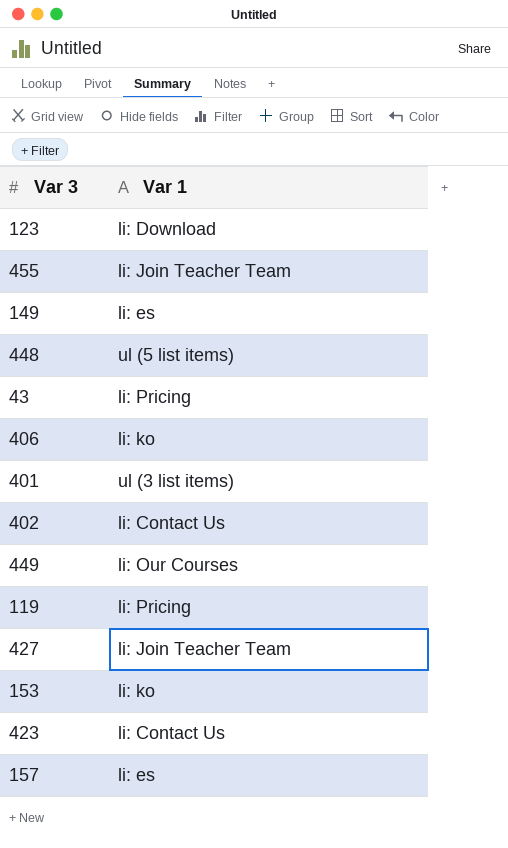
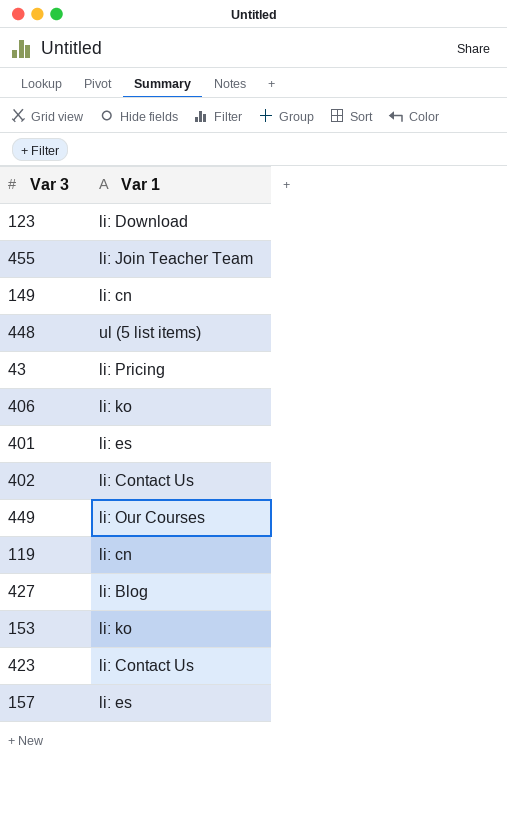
149 | Var 1: li: es -> li: cn
401 | Var 1: ul (3 list items) -> li: es
119 | Var 1: li: Pricing -> li: cn
427 | Var 1: li: Join Teacher Team -> li: Blog

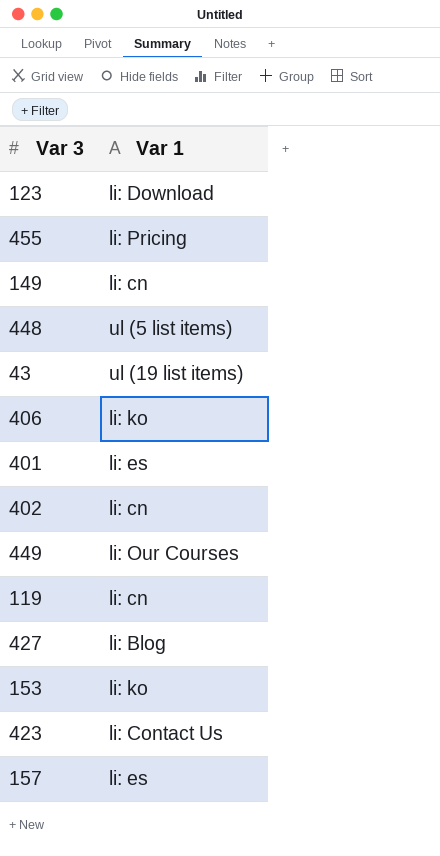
455 | Var 1: li: Join Teacher Team -> li: Pricing
43 | Var 1: li: Pricing -> ul (19 list items)
402 | Var 1: li: Contact Us -> li: cn

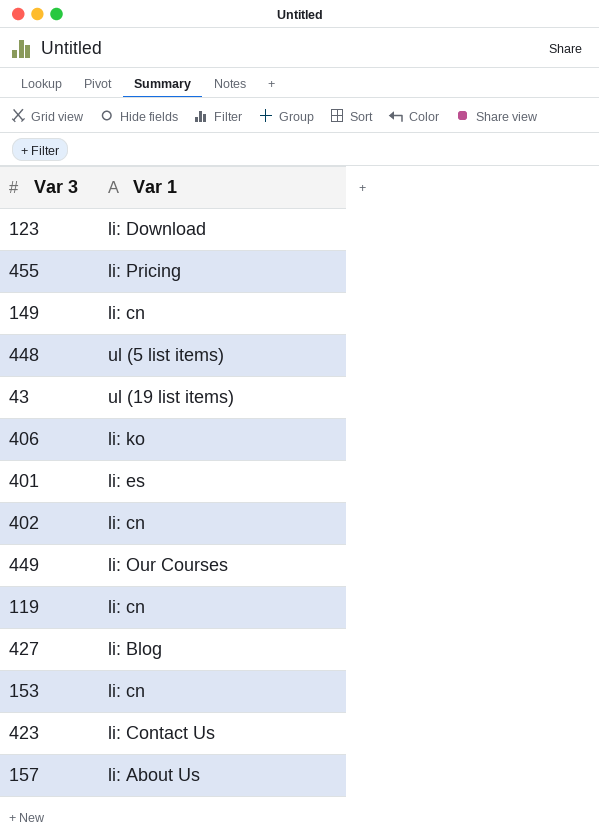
153 | Var 1: li: ko -> li: cn
157 | Var 1: li: es -> li: About Us

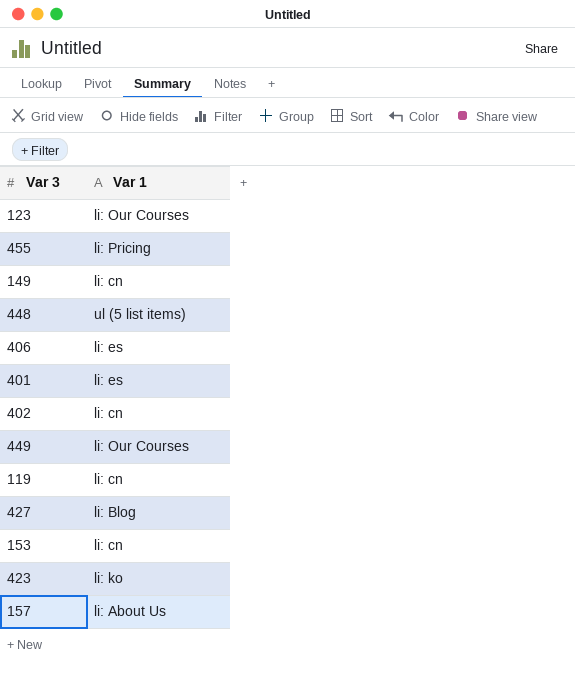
row 43: ul (19 list items) -> none
123 | Var 1: li: Download -> li: Our Courses
406 | Var 1: li: ko -> li: es
423 | Var 1: li: Contact Us -> li: ko

